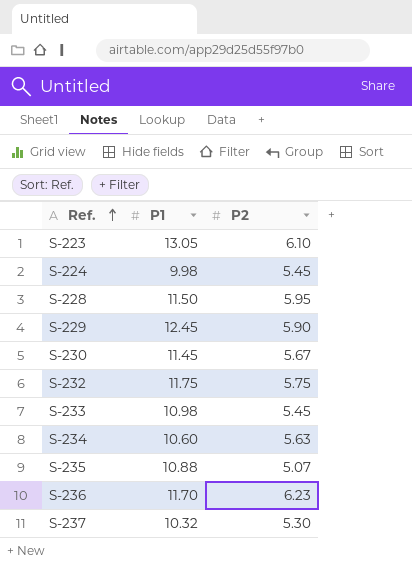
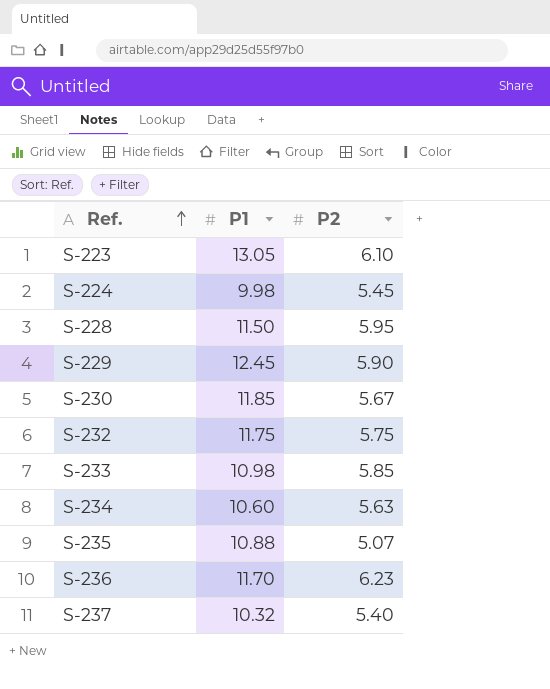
S-230 | P1: 11.45 -> 11.85
S-233 | P2: 5.45 -> 5.85
S-237 | P2: 5.30 -> 5.40

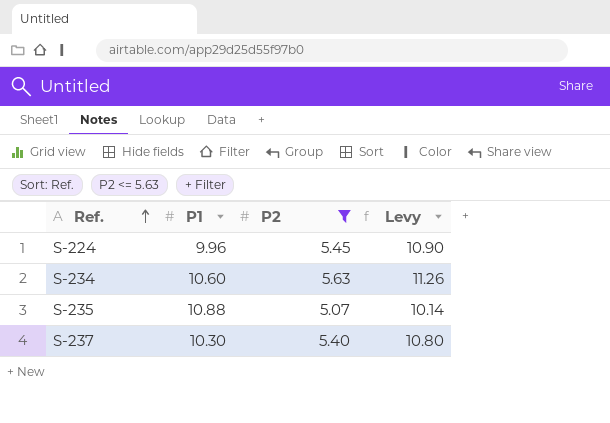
filter: none -> P2 <= 5.63
column Levy | formula: none -> [P2] * 2
S-224 | P1: 9.98 -> 9.96
S-237 | P1: 10.32 -> 10.30

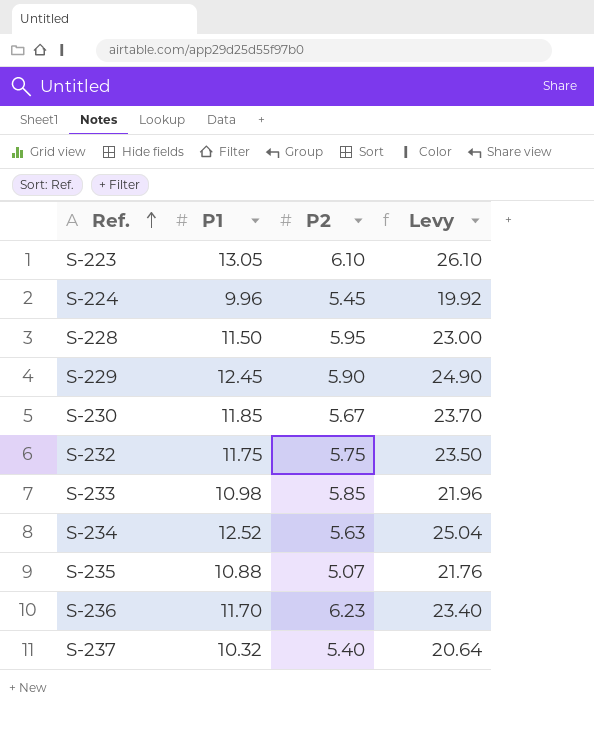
filter: P2 <= 5.63 -> none
column Levy | formula: [P2] * 2 -> [P1] * 2
S-234 | P1: 10.60 -> 12.52
S-237 | P1: 10.30 -> 10.32

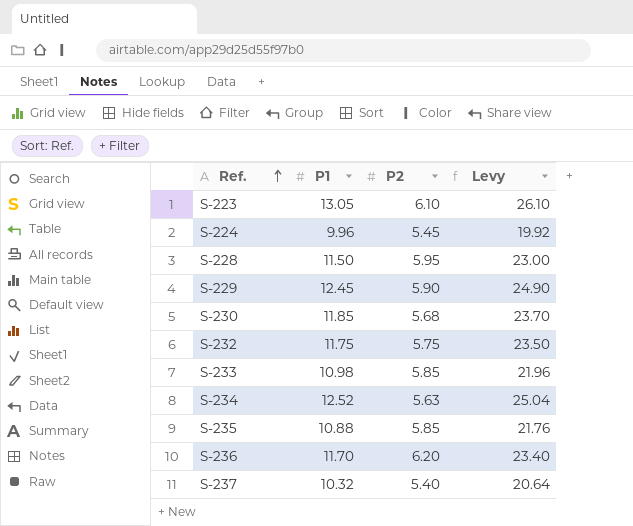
S-230 | P2: 5.67 -> 5.68
S-235 | P2: 5.07 -> 5.85
S-236 | P2: 6.23 -> 6.20

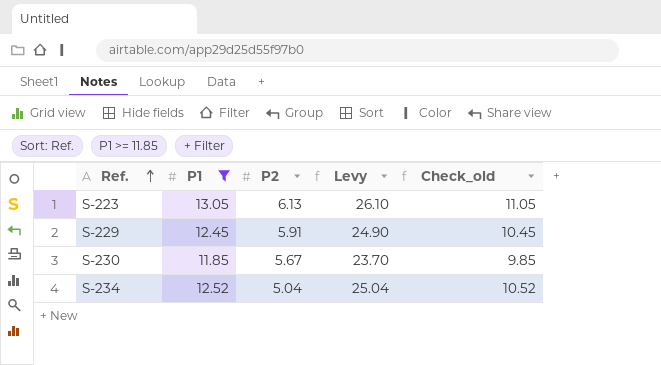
filter: none -> P1 >= 11.85
column Check_old | formula: none -> [P1] - 2
S-223 | P2: 6.10 -> 6.13
S-229 | P2: 5.90 -> 5.91
S-230 | P2: 5.68 -> 5.67
S-234 | P2: 5.63 -> 5.04

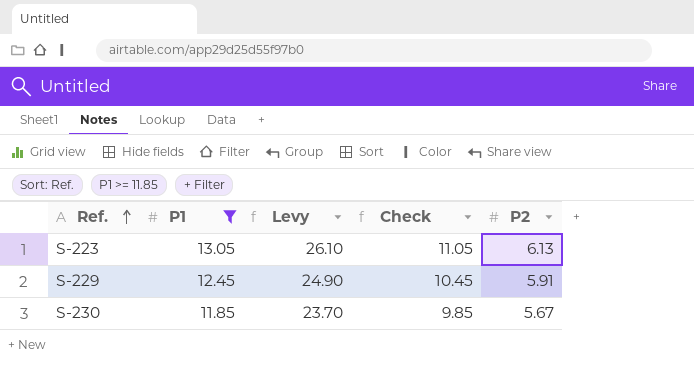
column name: Check_old -> Check
column P2 | position: 3 -> 5
row S-234: 12.52 | 5.04 | 25.04 | 10.52 -> none

